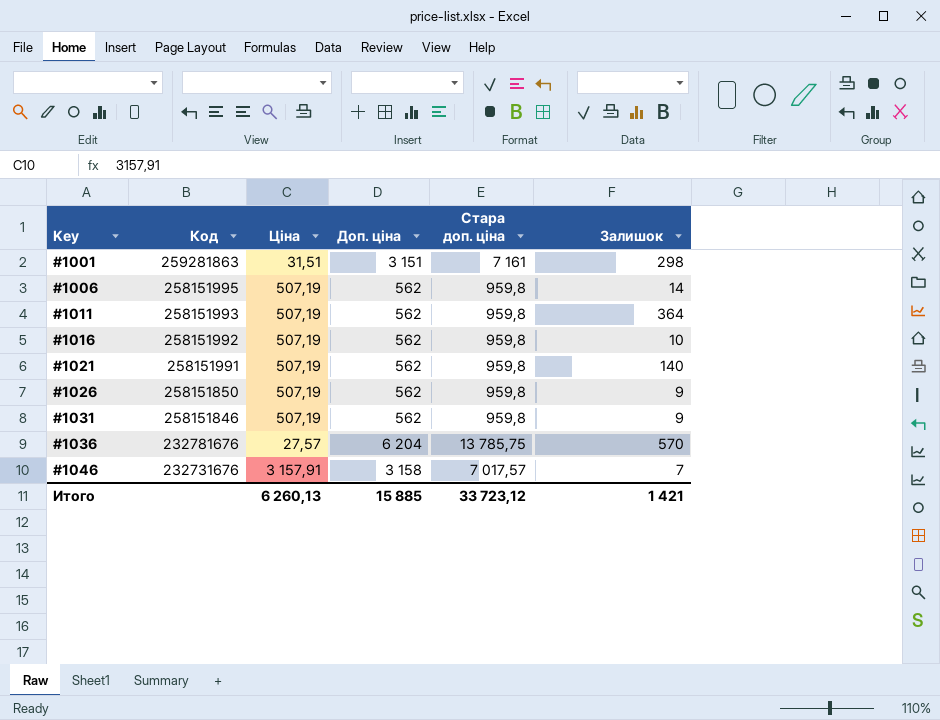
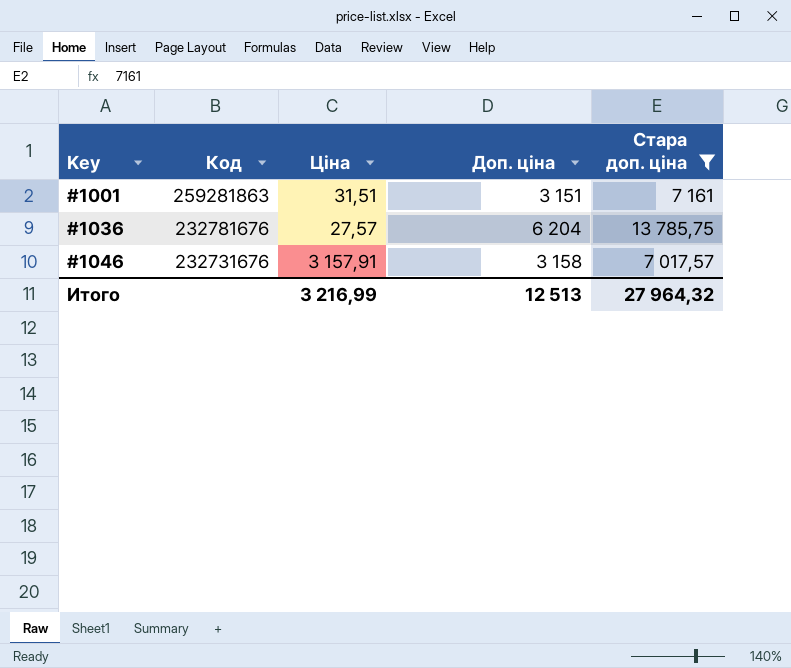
filter: none -> Стара доп. ціна != 959,8
column Залишок | position: 6 -> none
Итого | Ціна: 6 260,13 -> 3 216,99
Итого | Доп. ціна: 15 885 -> 12 513
Итого | Стара доп. ціна: 33 723,12 -> 27 964,32

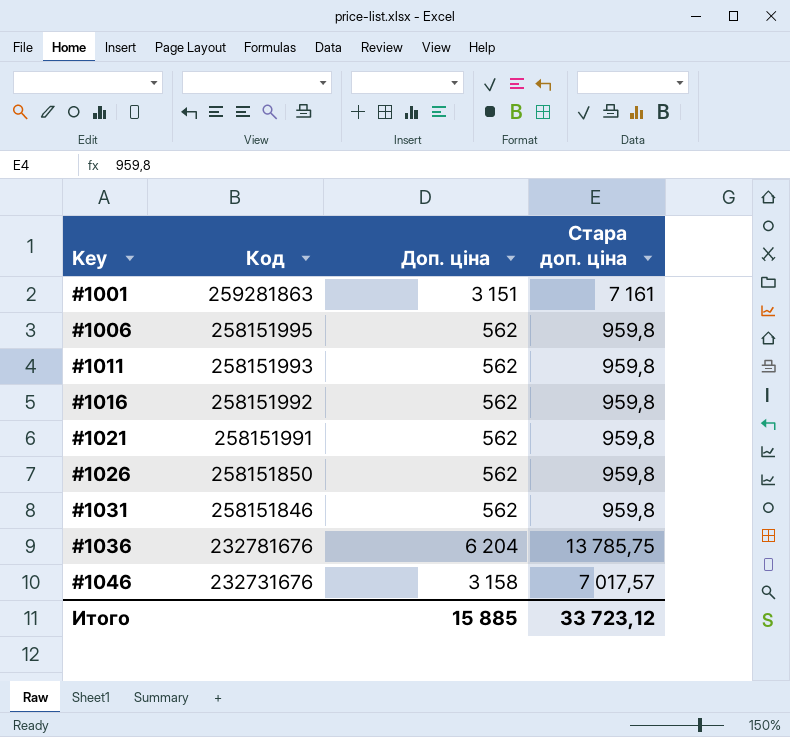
filter: Стара доп. ціна != 959,8 -> none
column Ціна | position: 3 -> none
Итого | Доп. ціна: 12 513 -> 15 885
Итого | Стара доп. ціна: 27 964,32 -> 33 723,12

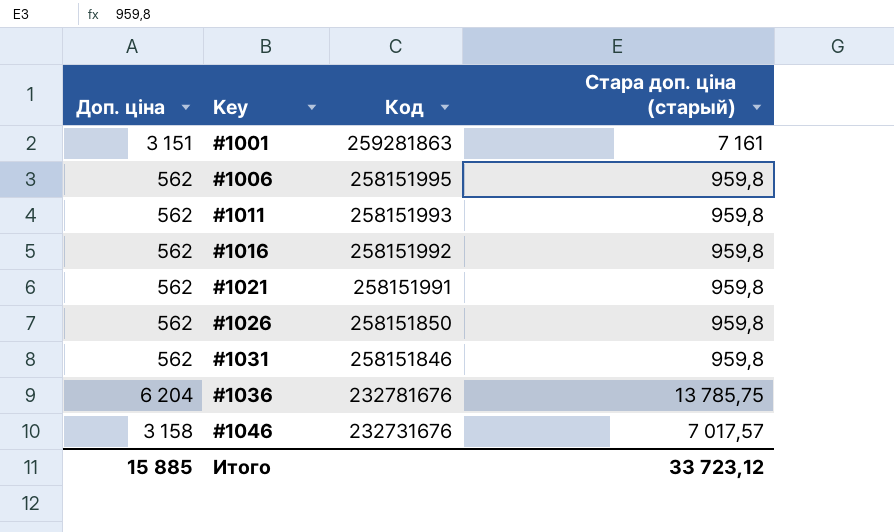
column Доп. ціна | position: 3 -> 1
column name: Стара доп. ціна -> Стара доп. ціна (старый)

